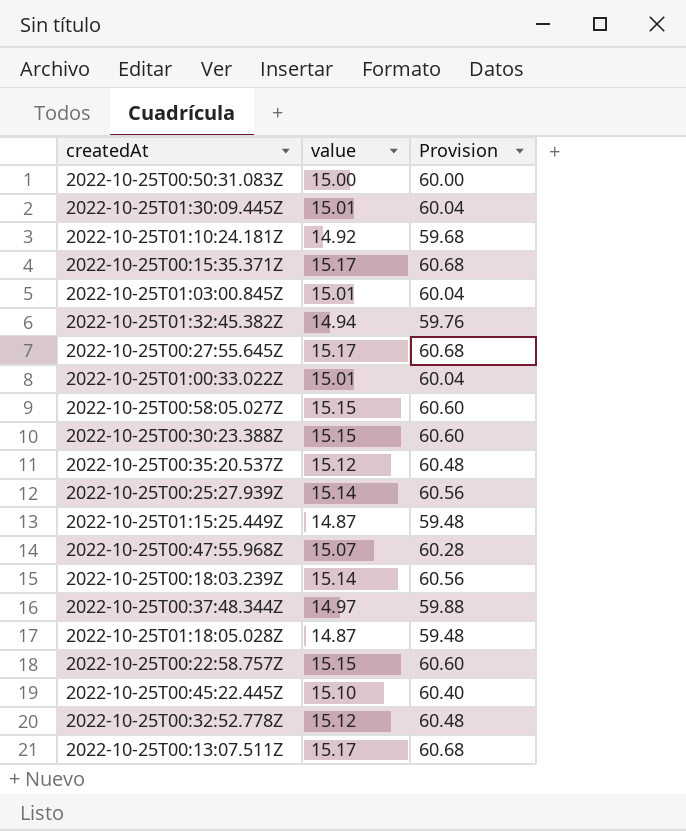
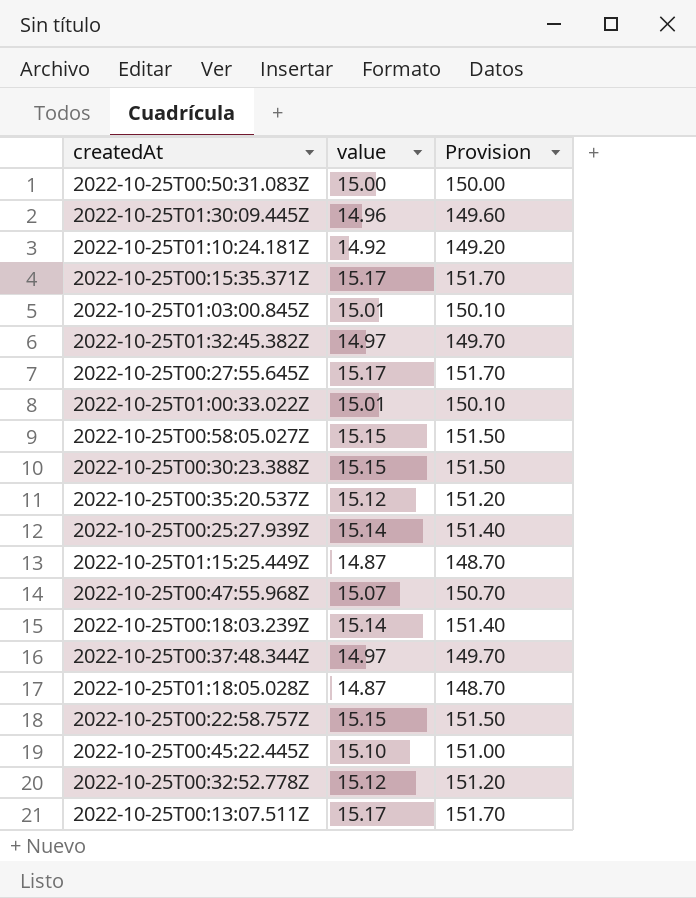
column Provision | formula: [value] * 4 -> [value] * 10
2022-10-25T01:30:09.445Z | value: 15.01 -> 14.96
2022-10-25T01:32:45.382Z | value: 14.94 -> 14.97

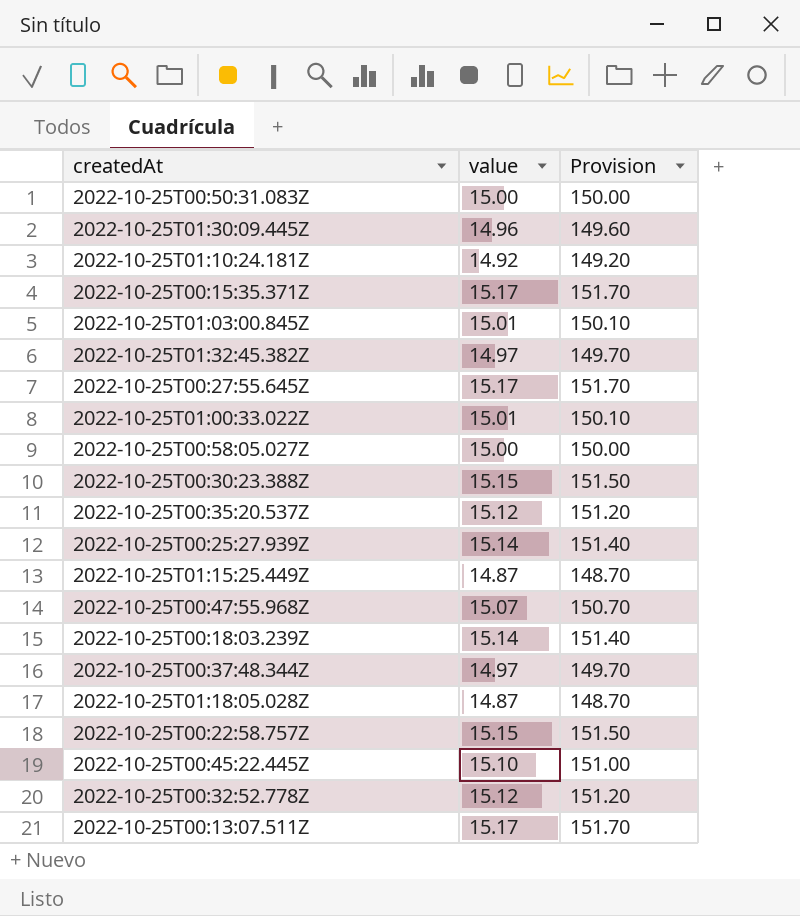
2022-10-25T00:58:05.027Z | value: 15.15 -> 15.00
2022-10-25T00:58:05.027Z | Provision: 151.50 -> 150.00

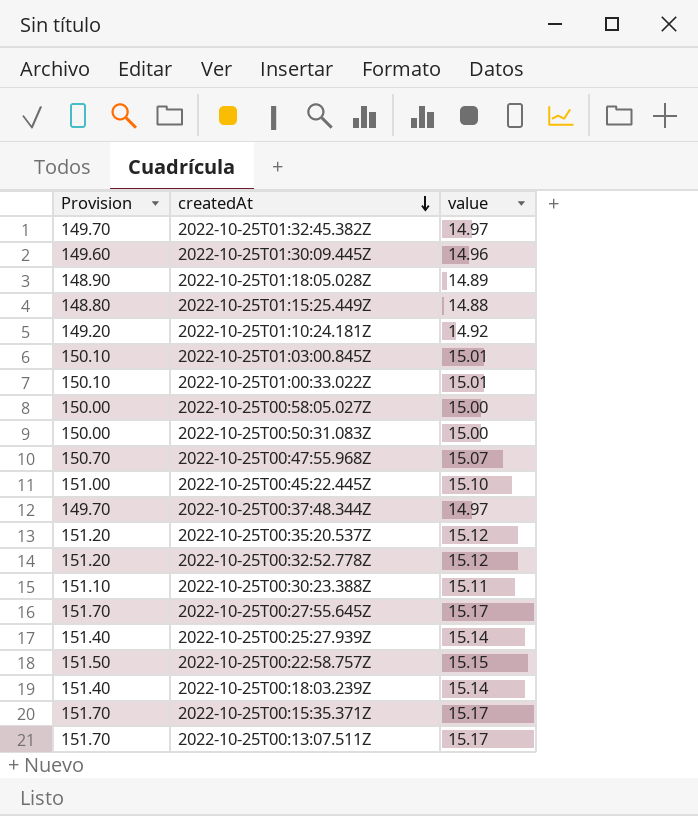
row order: none -> createdAt descending
column Provision | position: 3 -> 1
2022-10-25T01:18:05.028Z | Provision: 148.70 -> 148.90
2022-10-25T01:18:05.028Z | value: 14.87 -> 14.89
2022-10-25T01:15:25.449Z | Provision: 148.70 -> 148.80
2022-10-25T01:15:25.449Z | value: 14.87 -> 14.88
2022-10-25T00:30:23.388Z | Provision: 151.50 -> 151.10
2022-10-25T00:30:23.388Z | value: 15.15 -> 15.11

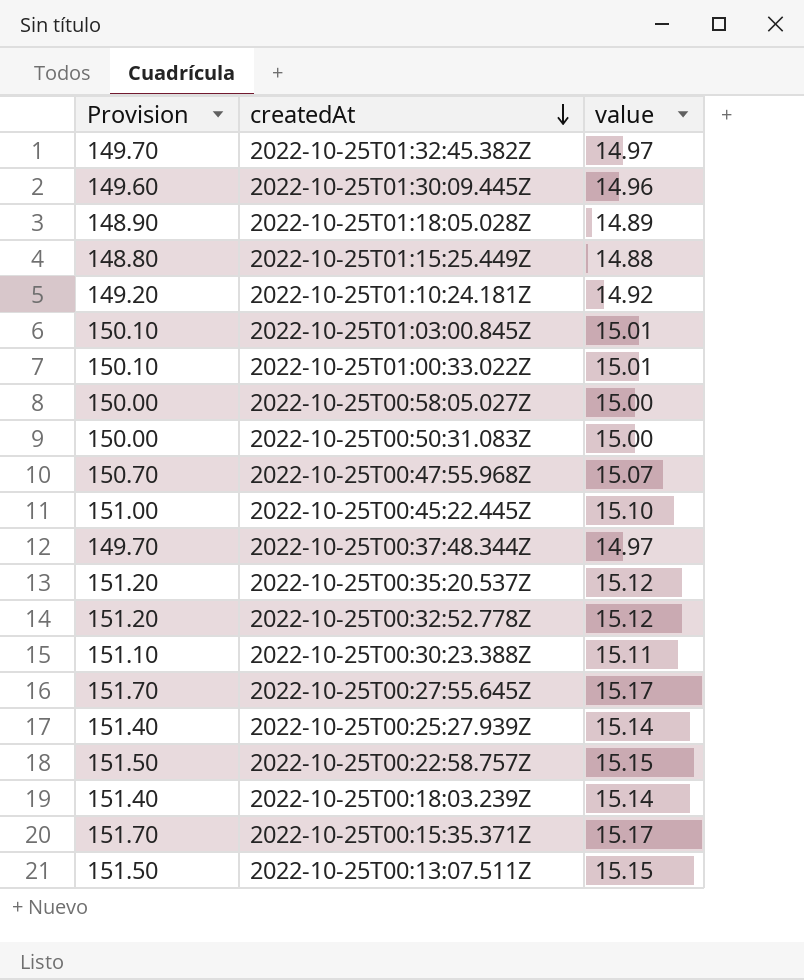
2022-10-25T00:13:07.511Z | Provision: 151.70 -> 151.50
2022-10-25T00:13:07.511Z | value: 15.17 -> 15.15

